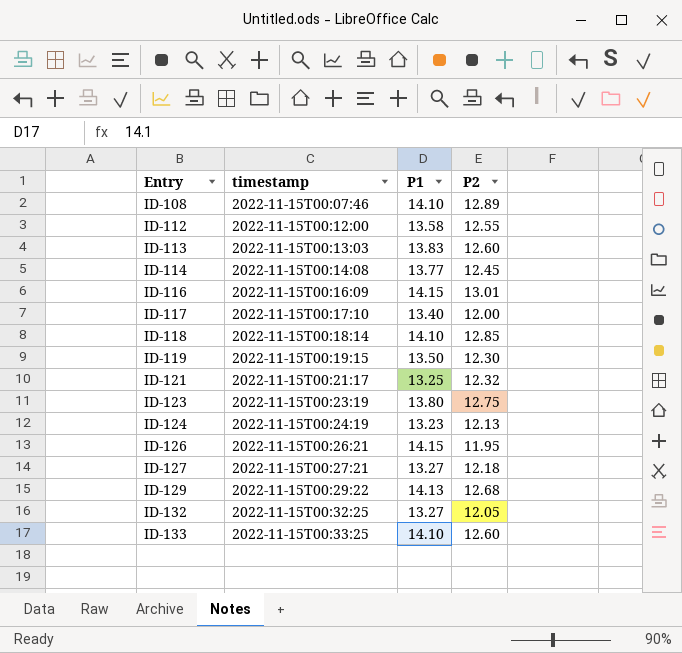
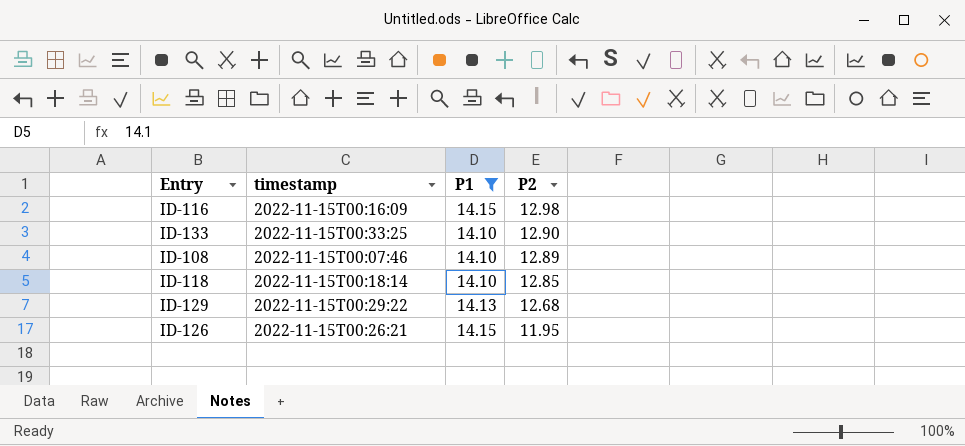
filter: none -> P1 >= 14.10
row order: Entry ascending -> P2 descending
ID-116 | P2: 13.01 -> 12.98
ID-133 | P2: 12.60 -> 12.90

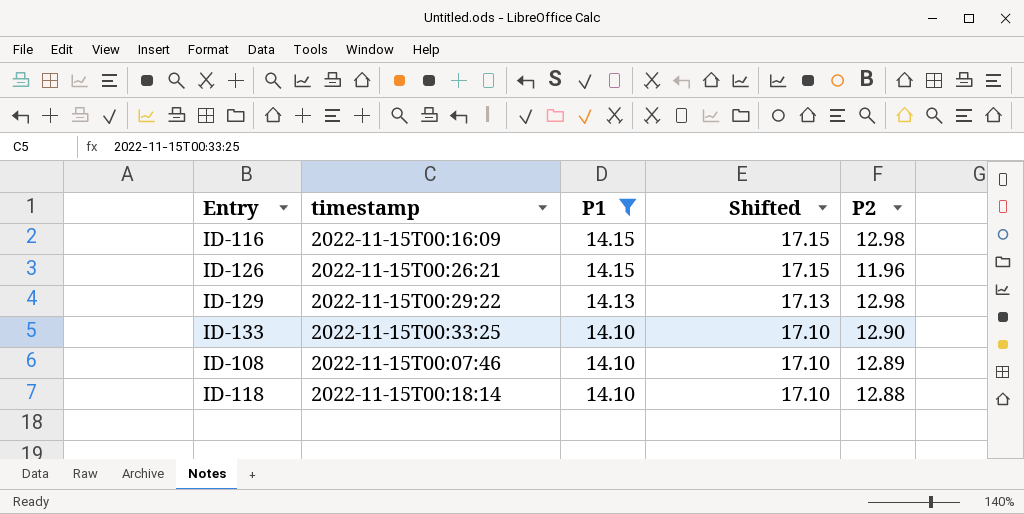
row order: P2 descending -> P1 descending
column Shifted | formula: none -> [P1] + 3
ID-126 | P2: 11.95 -> 11.96
ID-129 | P2: 12.68 -> 12.98
ID-118 | P2: 12.85 -> 12.88

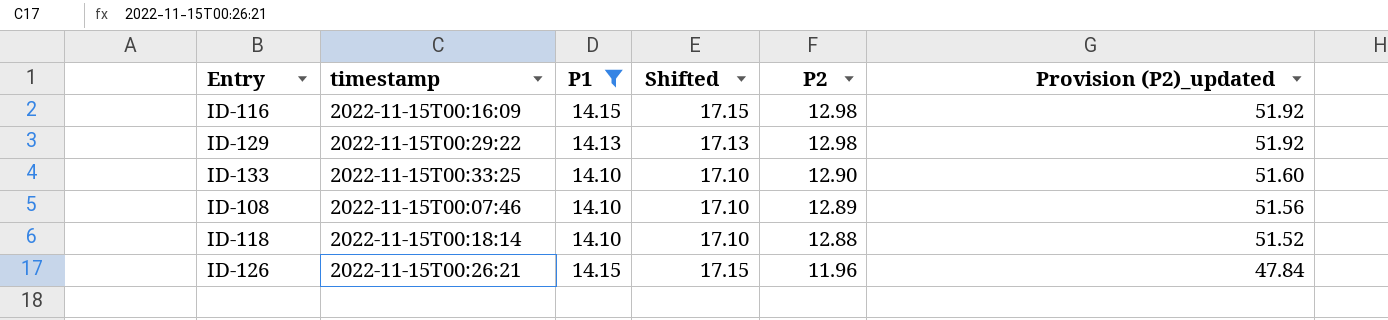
row order: P1 descending -> P2 descending
column Provision (P2)_updated | formula: none -> [P2] * 4

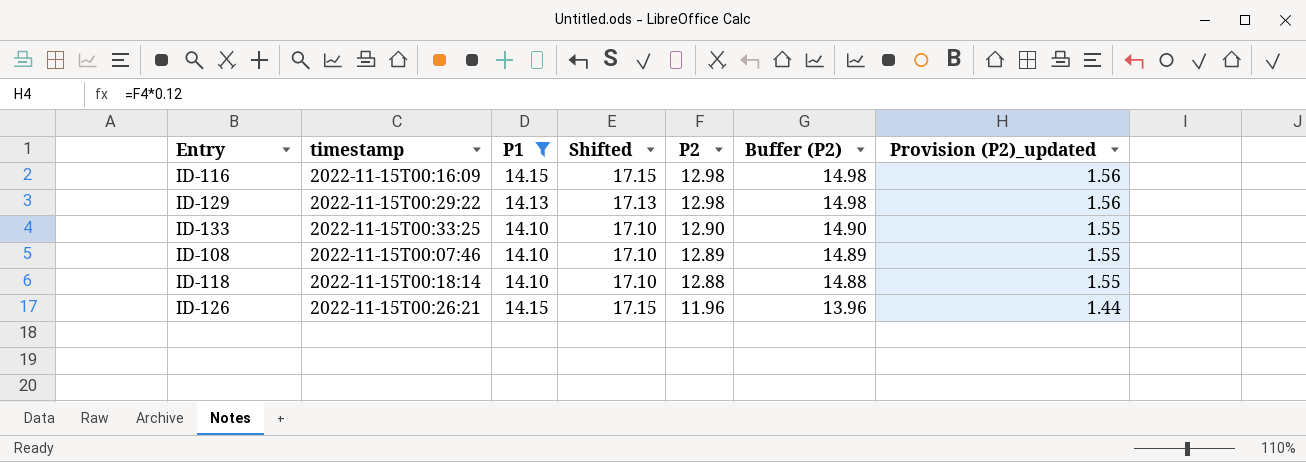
column Buffer (P2) | formula: none -> [P2] + 2
column Provision (P2)_updated | formula: [P2] * 4 -> [P2] * 0.12

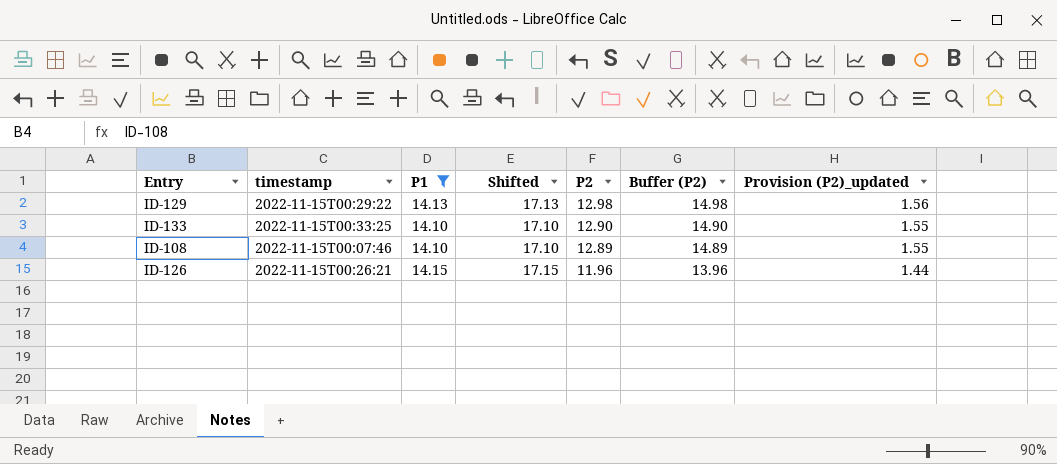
row ID-116: 2022-11-15T00:16:09 | 14.15 | 17.15 | 12.98 | 14.98 | 1.56 -> none
row ID-118: 2022-11-15T00:18:14 | 14.10 | 17.10 | 12.88 | 14.88 | 1.55 -> none

